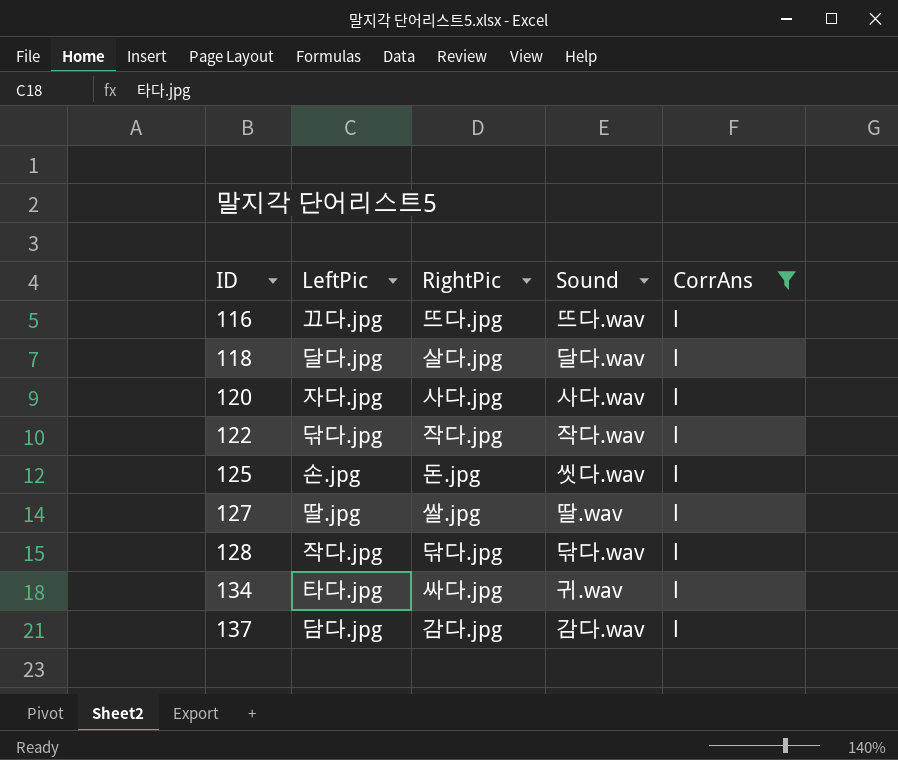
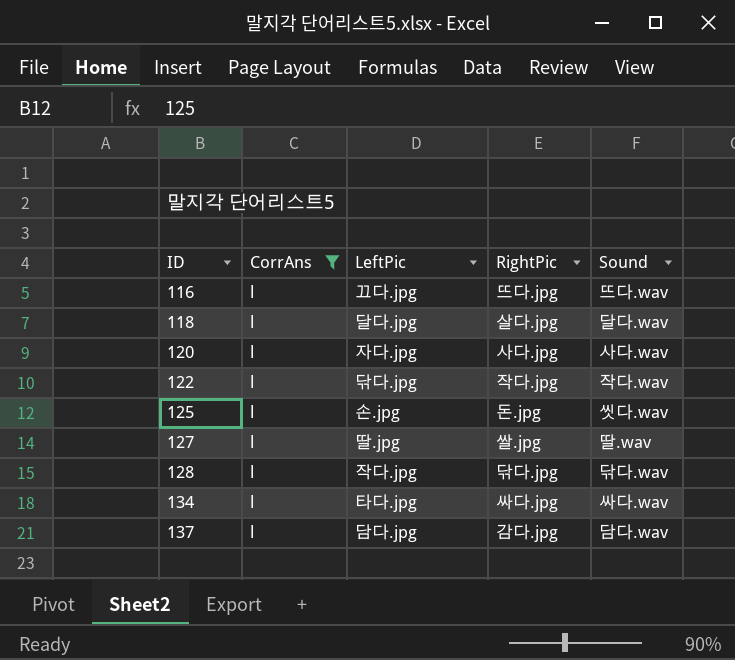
column CorrAns | position: 5 -> 2
134 | Sound: 귀.wav -> 싸다.wav
137 | Sound: 감다.wav -> 담다.wav

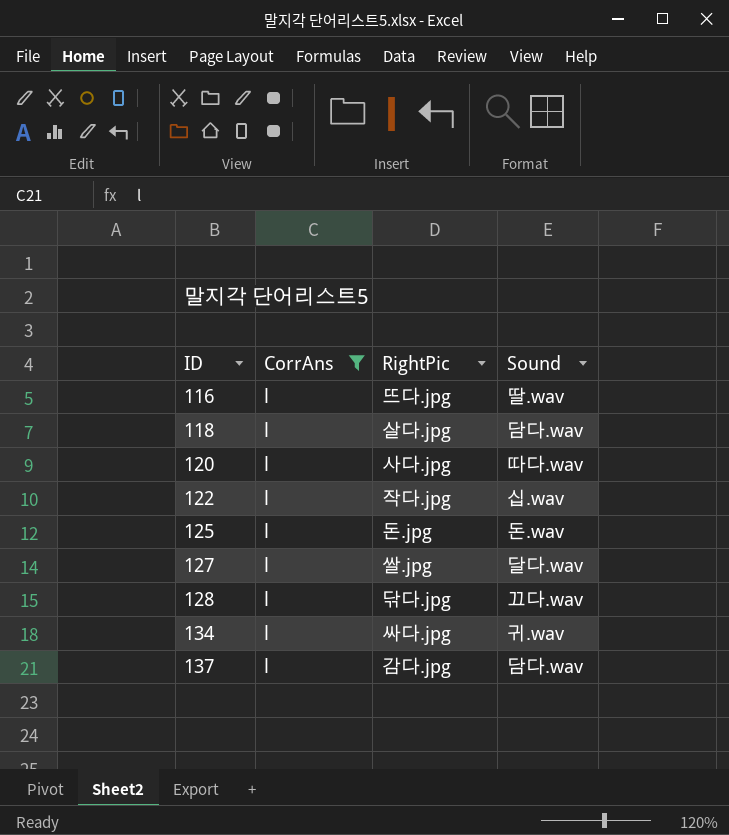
column LeftPic | position: 3 -> none
116 | Sound: 뜨다.wav -> 딸.wav
118 | Sound: 달다.wav -> 담다.wav
120 | Sound: 사다.wav -> 따다.wav
122 | Sound: 작다.wav -> 십.wav
125 | Sound: 씻다.wav -> 돈.wav
127 | Sound: 딸.wav -> 달다.wav
128 | Sound: 닦다.wav -> 끄다.wav
134 | Sound: 싸다.wav -> 귀.wav

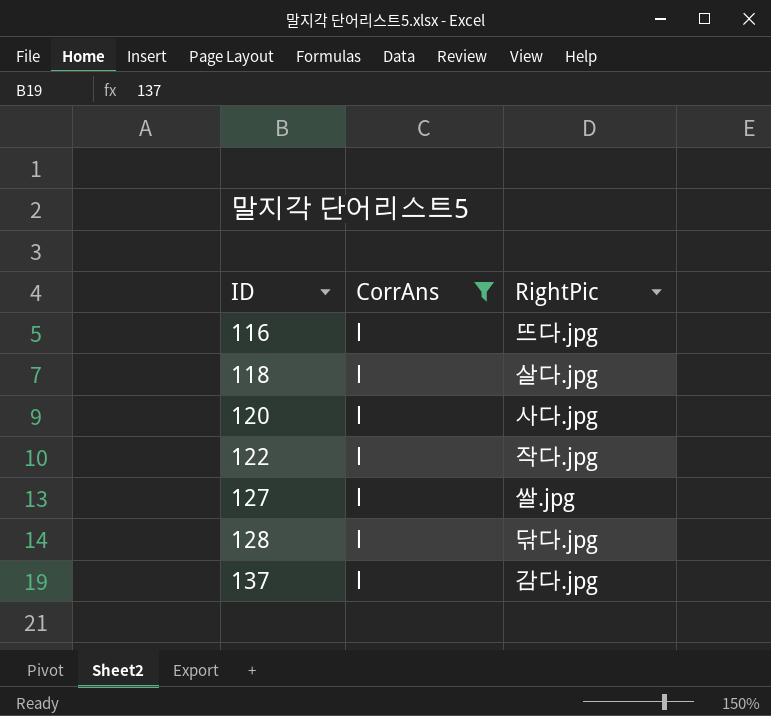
column Sound | position: 4 -> none
row 125: l | 돈.jpg | 돈.wav -> none
row 134: l | 싸다.jpg | 귀.wav -> none

